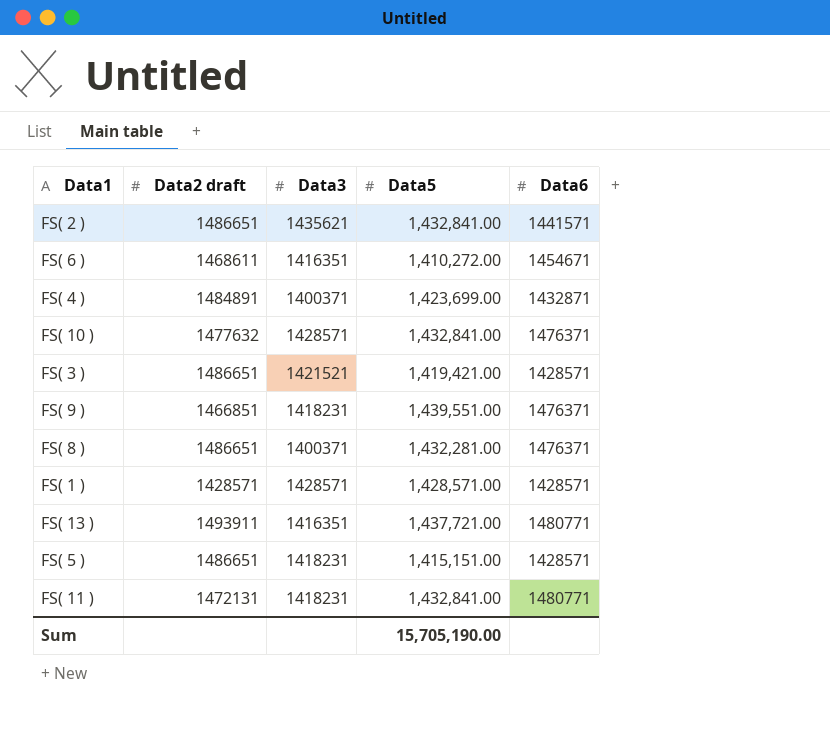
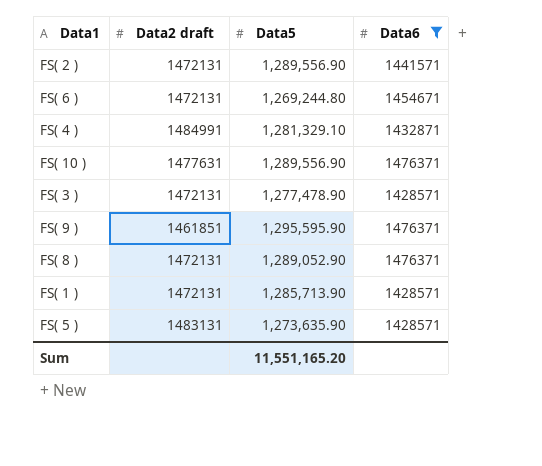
filter: none -> Data6 != 1480771
column Data3 | position: 3 -> none
FS( 2 ) | Data2 draft: 1486651 -> 1472131
FS( 2 ) | Data5: 1,432,841.00 -> 1,289,556.90
FS( 6 ) | Data2 draft: 1468611 -> 1472131
FS( 6 ) | Data5: 1,410,272.00 -> 1,269,244.80
FS( 4 ) | Data2 draft: 1484891 -> 1484991
FS( 4 ) | Data5: 1,423,699.00 -> 1,281,329.10
FS( 10 ) | Data2 draft: 1477632 -> 1477631
FS( 10 ) | Data5: 1,432,841.00 -> 1,289,556.90
FS( 3 ) | Data2 draft: 1486651 -> 1472131
FS( 3 ) | Data5: 1,419,421.00 -> 1,277,478.90
FS( 9 ) | Data2 draft: 1466851 -> 1461851
FS( 9 ) | Data5: 1,439,551.00 -> 1,295,595.90
FS( 8 ) | Data2 draft: 1486651 -> 1472131
FS( 8 ) | Data5: 1,432,281.00 -> 1,289,052.90
FS( 1 ) | Data2 draft: 1428571 -> 1472131
FS( 1 ) | Data5: 1,428,571.00 -> 1,285,713.90
FS( 5 ) | Data2 draft: 1486651 -> 1483131
FS( 5 ) | Data5: 1,415,151.00 -> 1,273,635.90
Sum | Data5: 15,705,190.00 -> 11,551,165.20

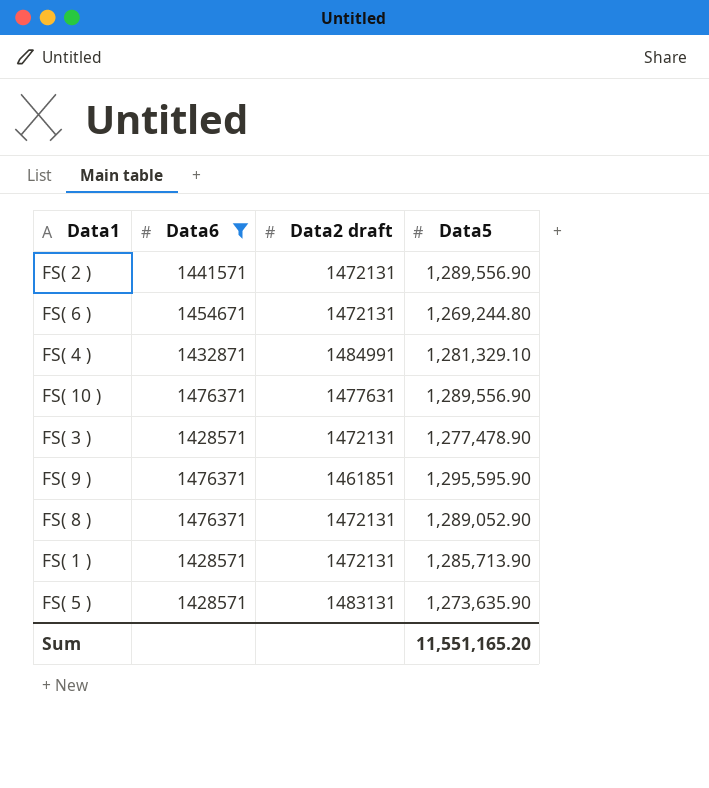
column Data6 | position: 4 -> 2

